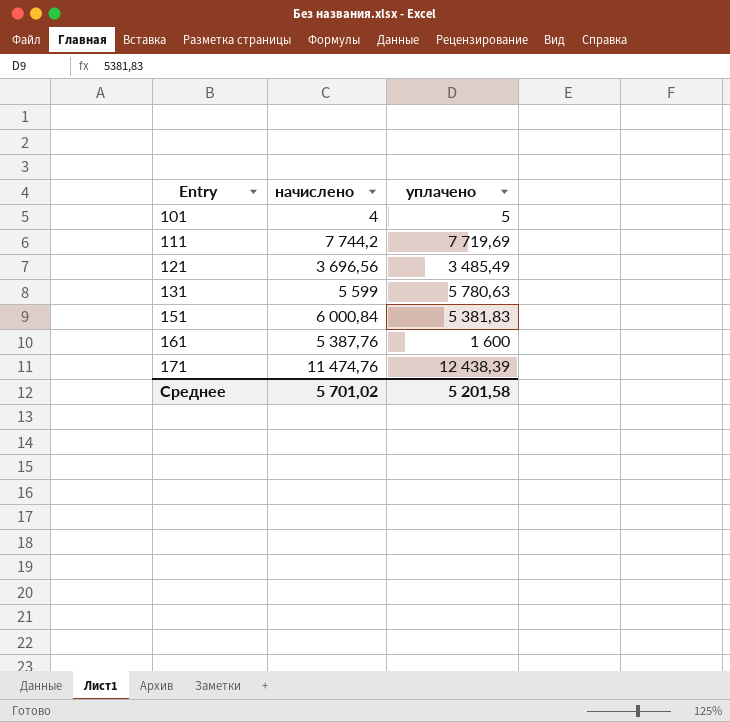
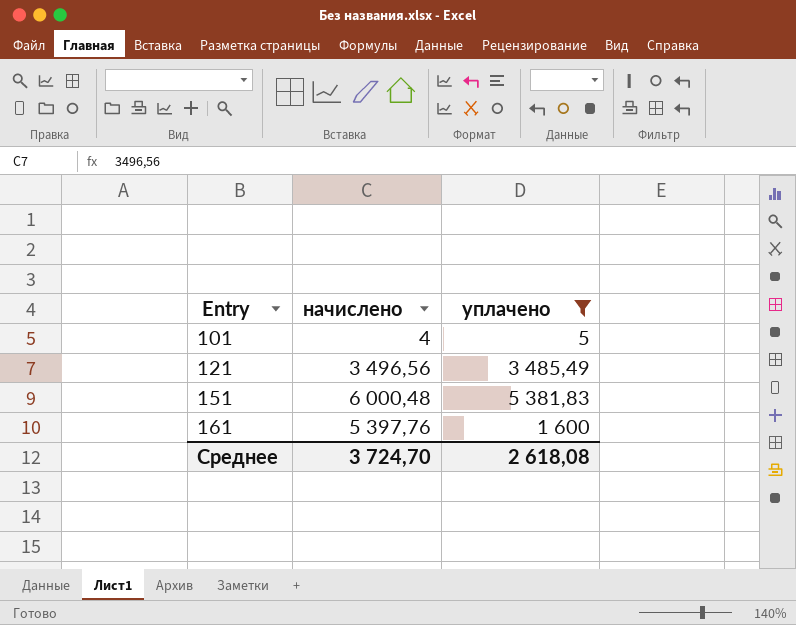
filter: none -> уплачено <= 5 381,83
121 | начислено: 3 696,56 -> 3 496,56
151 | начислено: 6 000,84 -> 6 000,48
161 | начислено: 5 387,76 -> 5 397,76
Среднее | начислено: 5 701,02 -> 3 724,70
Среднее | уплачено: 5 201,58 -> 2 618,08

